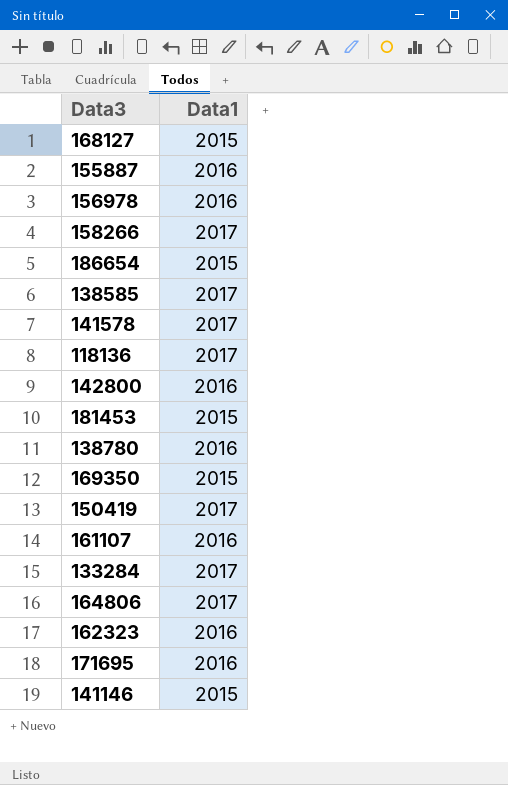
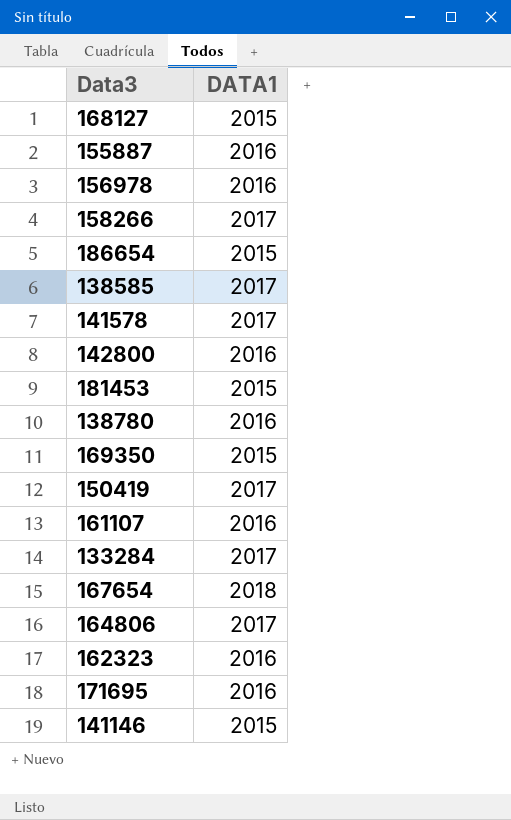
column name: Data1 -> DATA1
row 118136: 2017 -> none
row 167654: none -> 2018

